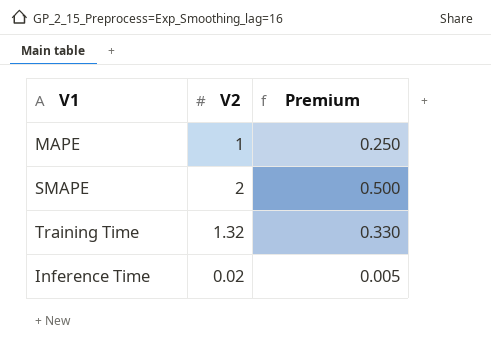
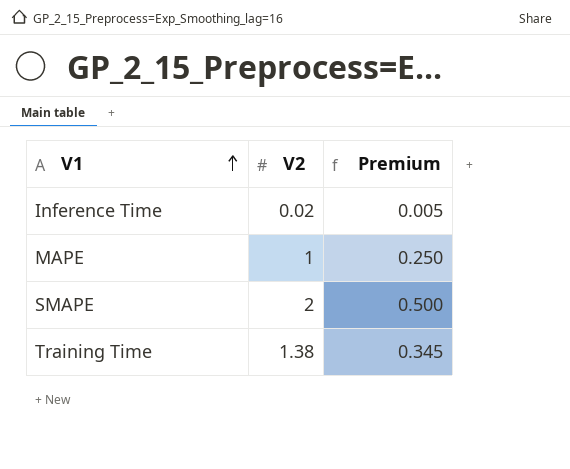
row order: none -> V1 ascending
Training Time | V2: 1.32 -> 1.38
Training Time | Premium: 0.330 -> 0.345

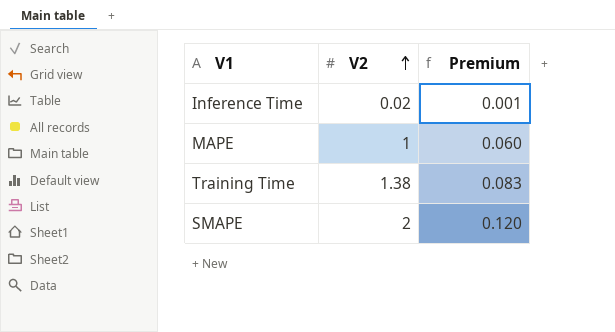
row order: V1 ascending -> V2 ascending
column Premium | formula: [V2] * 0.25 -> [V2] * 0.06

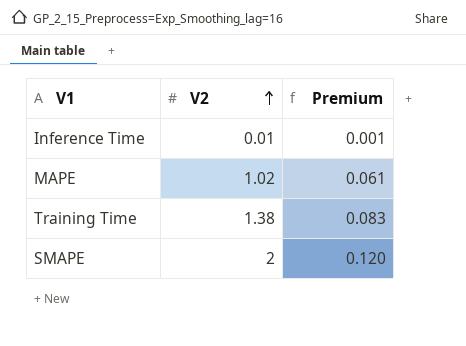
Inference Time | V2: 0.02 -> 0.01
MAPE | V2: 1 -> 1.02
MAPE | Premium: 0.060 -> 0.061

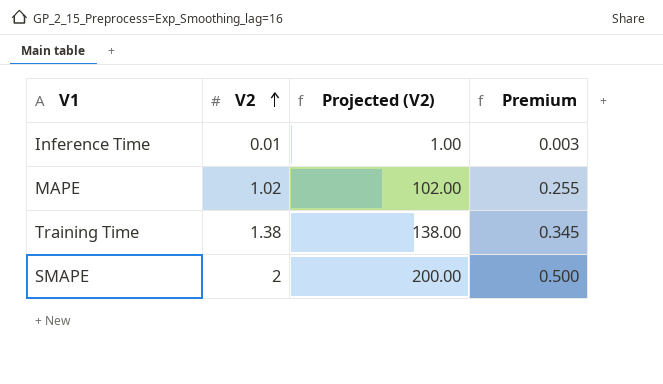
column Projected (V2) | formula: none -> [V2] * 100
column Premium | formula: [V2] * 0.06 -> [V2] * 0.25

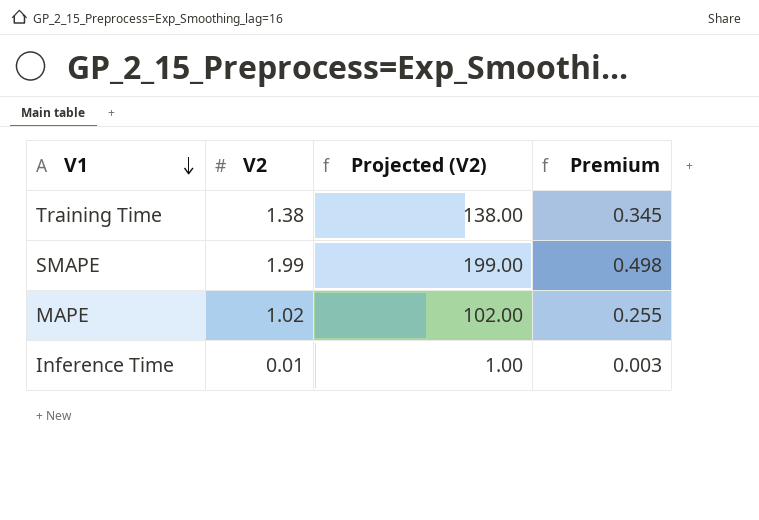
row order: V2 ascending -> V1 descending
SMAPE | V2: 2 -> 1.99
SMAPE | Projected (V2): 200.00 -> 199.00
SMAPE | Premium: 0.500 -> 0.498

